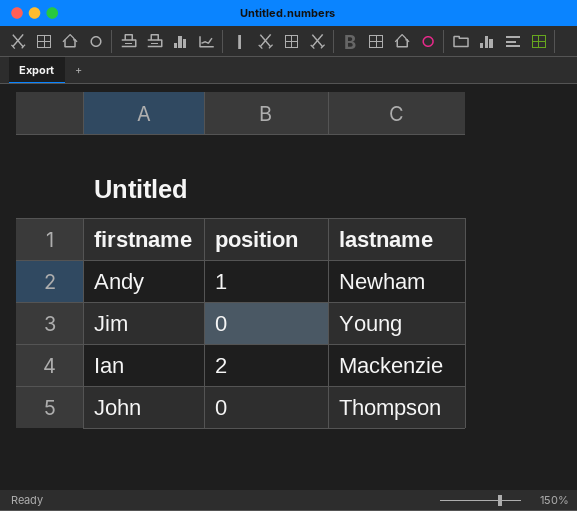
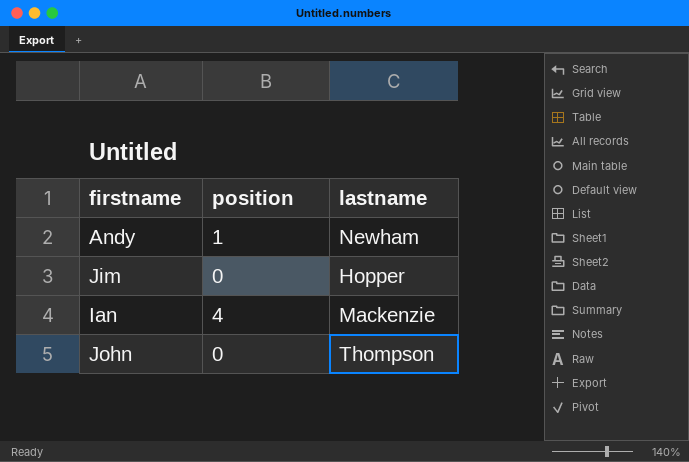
Jim | lastname: Young -> Hopper
Ian | position: 2 -> 4

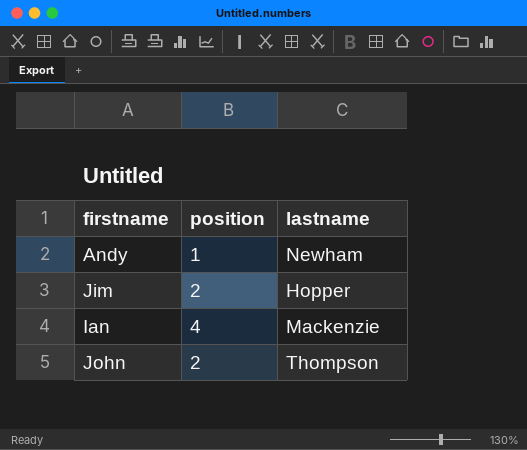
Jim | position: 0 -> 2
John | position: 0 -> 2

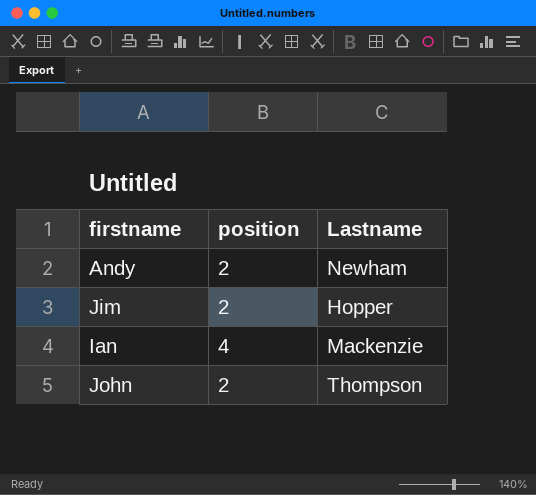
column name: lastname -> Lastname
Andy | position: 1 -> 2

